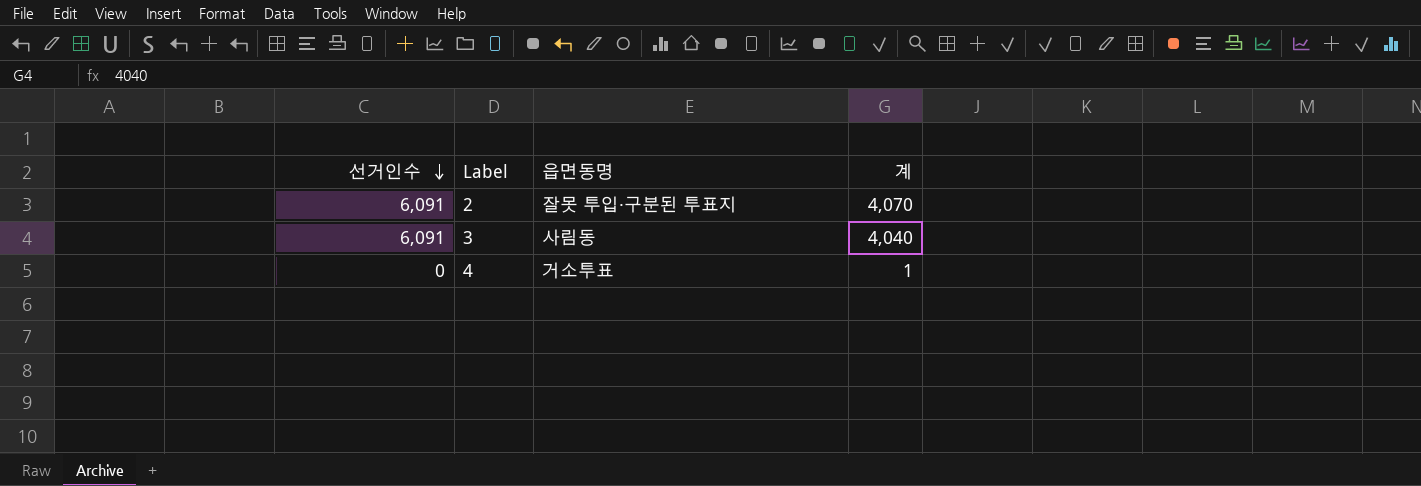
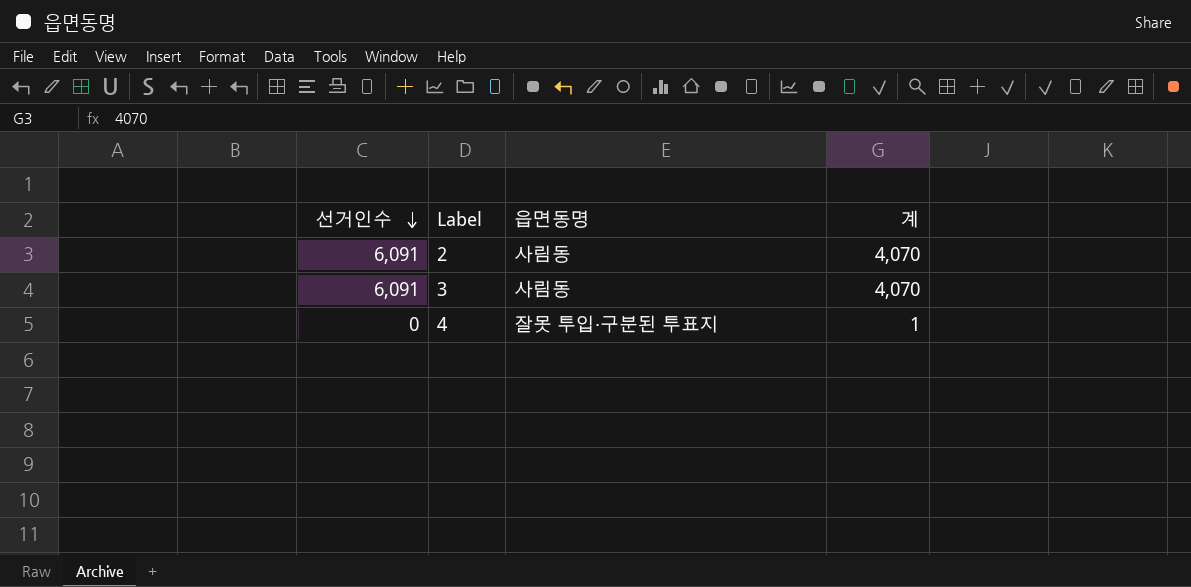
2 | 읍면동명: 잘못 투입·구분된 투표지 -> 사림동
3 | 계: 4,040 -> 4,070
4 | 읍면동명: 거소투표 -> 잘못 투입·구분된 투표지

